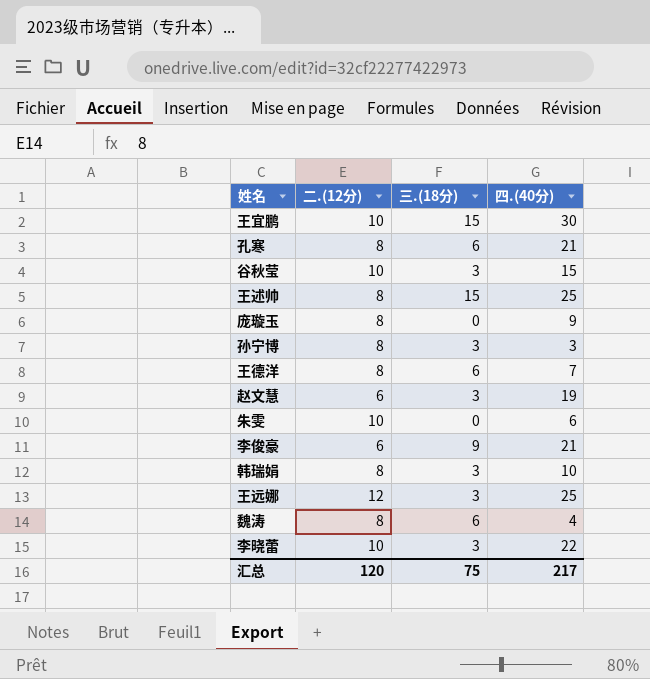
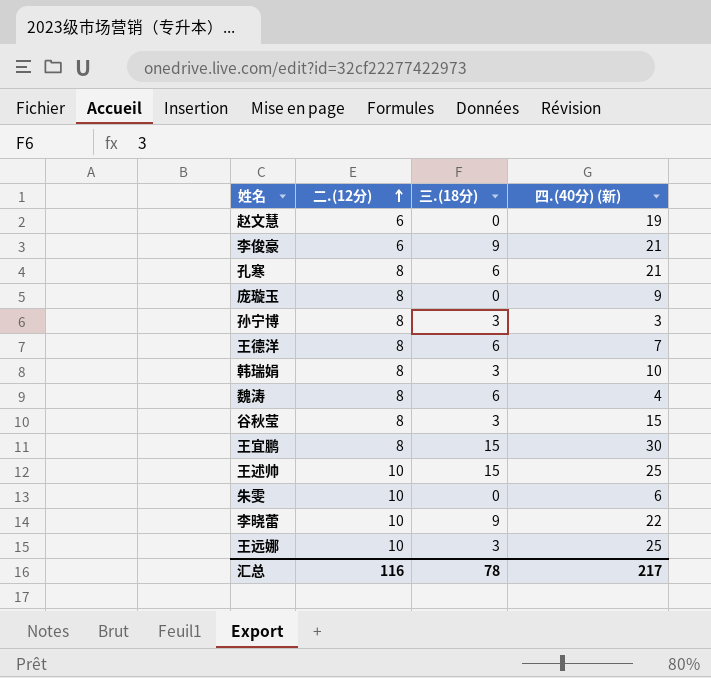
row order: none -> 二.(12分) ascending
column name: 四.(40分) -> 四.(40分) (新)
赵文慧 | 三.(18分): 3 -> 0
谷秋莹 | 二.(12分): 10 -> 8
王宜鹏 | 二.(12分): 10 -> 8
王述帅 | 二.(12分): 8 -> 10
李晓蕾 | 三.(18分): 3 -> 9
王远娜 | 二.(12分): 12 -> 10
汇总 | 二.(12分): 120 -> 116
汇总 | 三.(18分): 75 -> 78

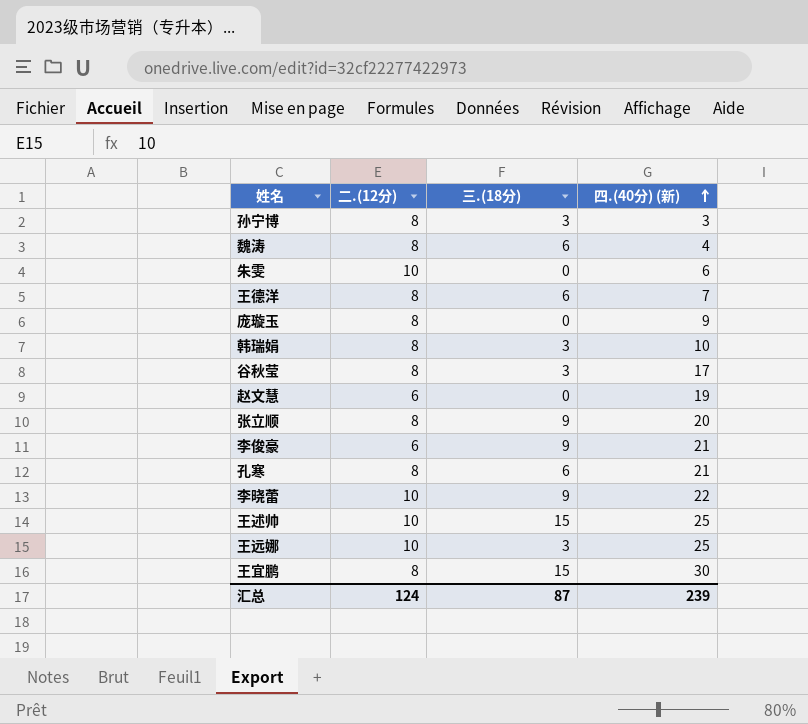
row order: 二.(12分) ascending -> 四.(40分) (新) ascending
谷秋莹 | 四.(40分) (新): 15 -> 17
row 张立顺: none -> 8 | 9 | 20
汇总 | 二.(12分): 116 -> 124
汇总 | 三.(18分): 78 -> 87
汇总 | 四.(40分) (新): 217 -> 239

